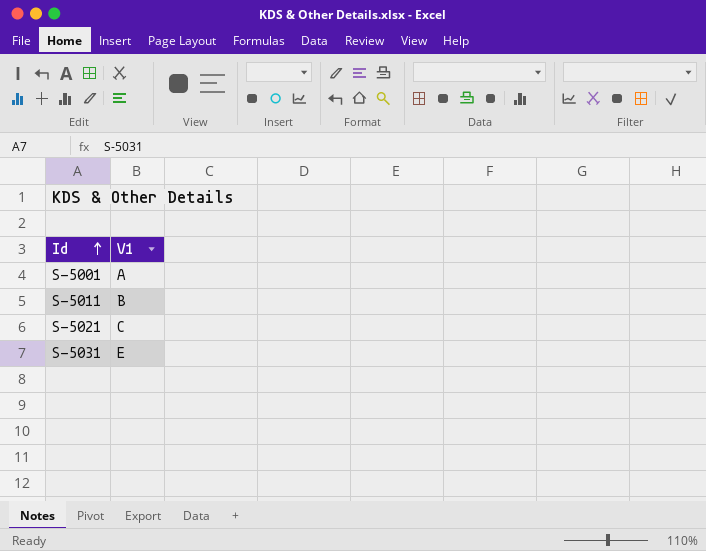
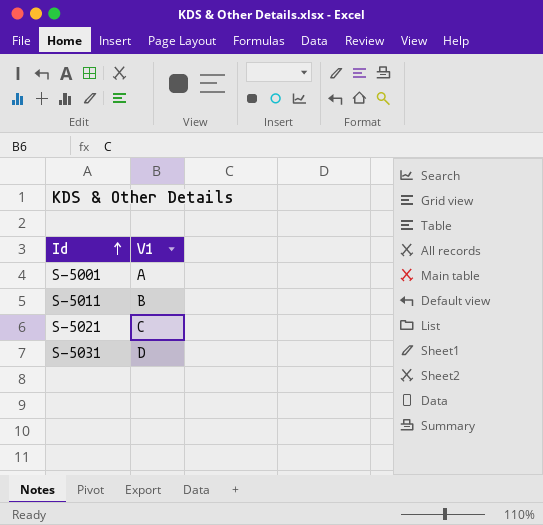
S-5031 | V1: E -> D

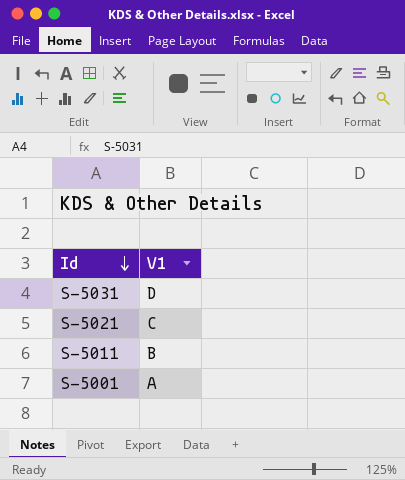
row order: Id ascending -> Id descending

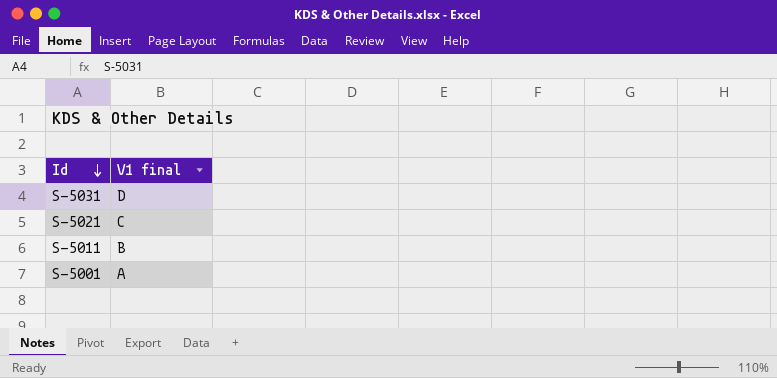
column name: V1 -> V1 final

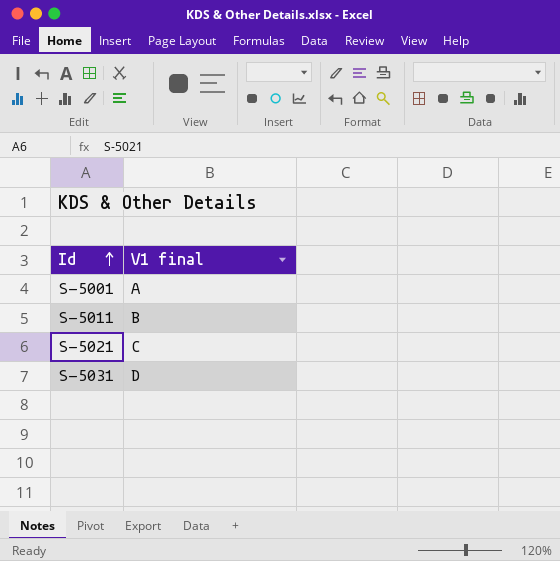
row order: Id descending -> Id ascending

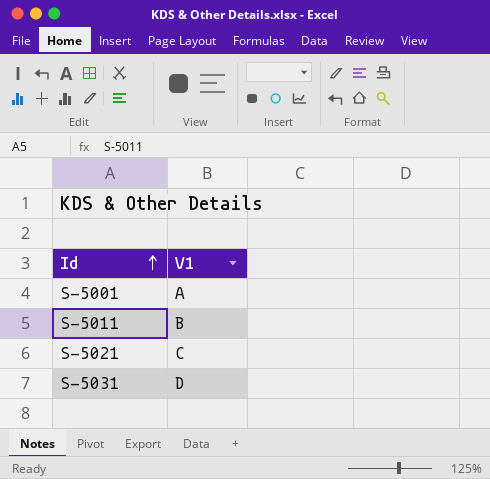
column name: V1 final -> V1

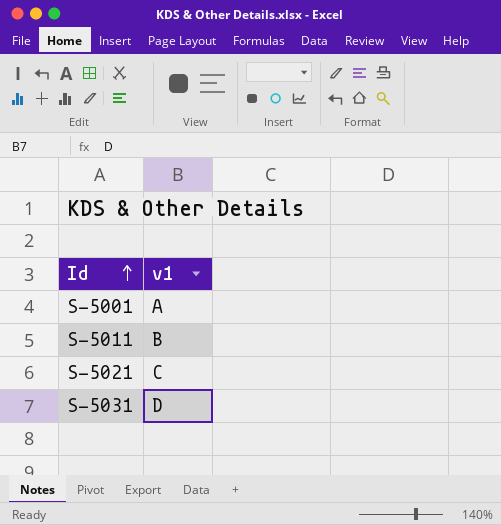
column name: V1 -> v1

